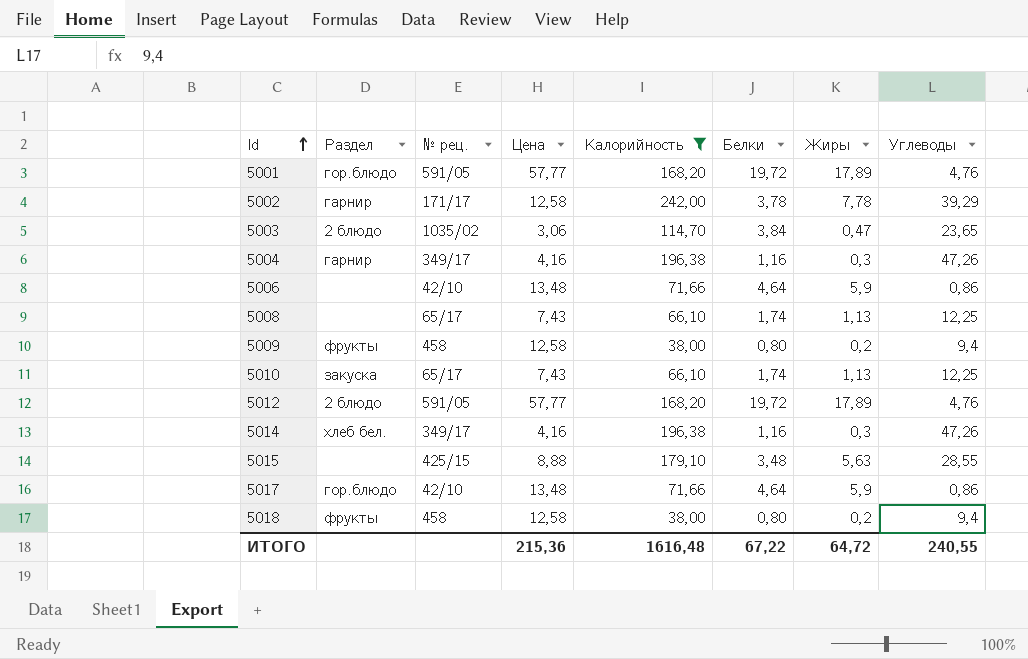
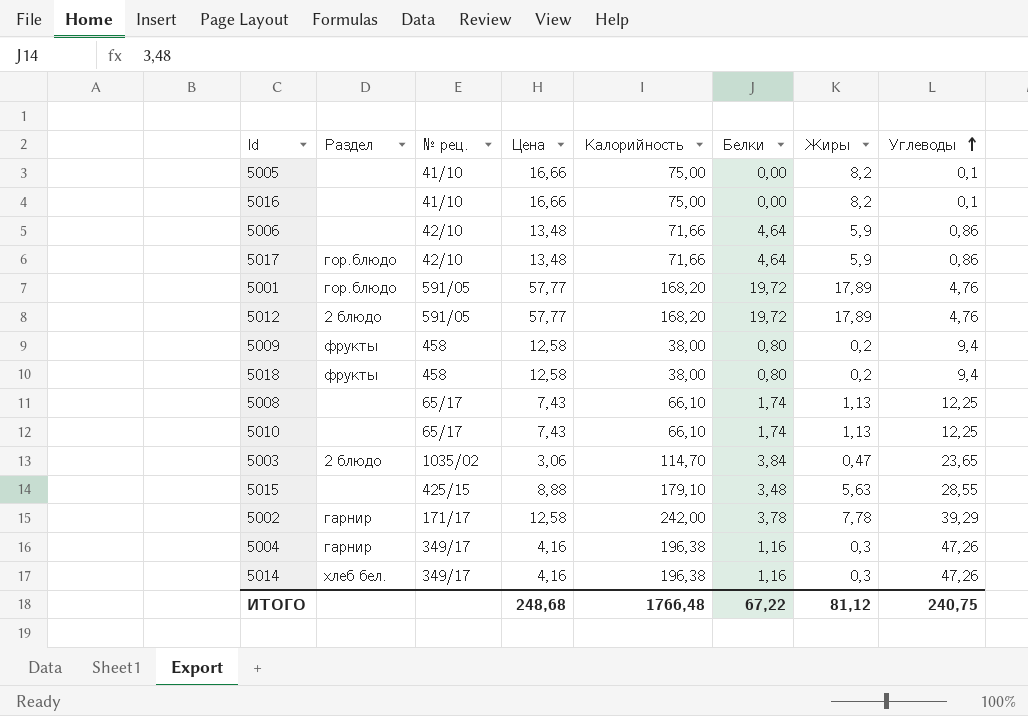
filter: Калорийность != 75,00 -> none
row order: Id ascending -> Углеводы ascending
5010 | Раздел: закуска -> none
ИТОГО | Цена: 215,36 -> 248,68
ИТОГО | Калорийность: 1616,48 -> 1766,48
ИТОГО | Жиры: 64,72 -> 81,12
ИТОГО | Углеводы: 240,55 -> 240,75

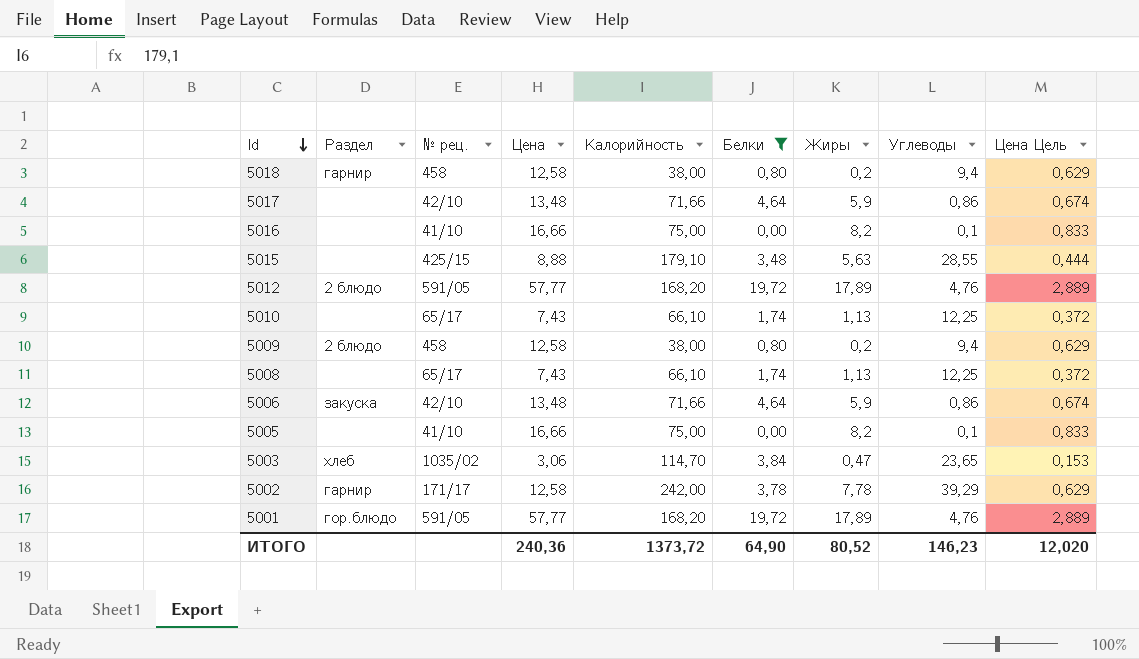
filter: none -> Белки != 1,16
row order: Углеводы ascending -> Id descending
column Цена Цель | formula: none -> [Цена] * 0,05
5018 | Раздел: фрукты -> гарнир
5017 | Раздел: гор.блюдо -> none
5009 | Раздел: фрукты -> 2 блюдо
5006 | Раздел: none -> закуска
5003 | Раздел: 2 блюдо -> хлеб
ИТОГО | Цена: 248,68 -> 240,36
ИТОГО | Калорийность: 1766,48 -> 1373,72
ИТОГО | Белки: 67,22 -> 64,90
ИТОГО | Жиры: 81,12 -> 80,52
ИТОГО | Углеводы: 240,75 -> 146,23

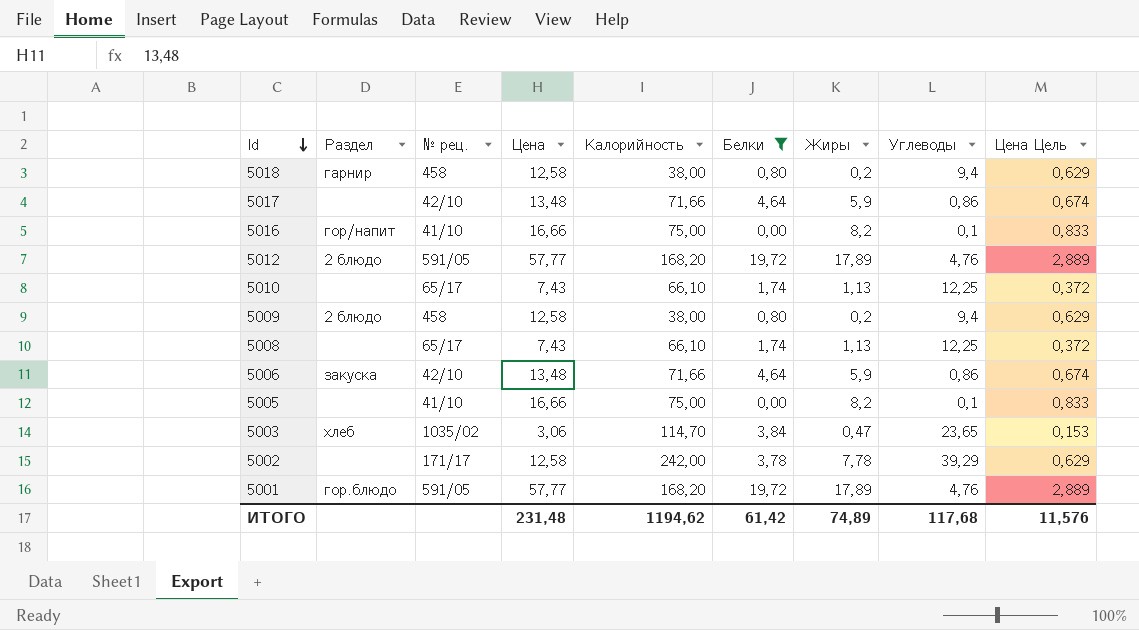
row 5015: none | 425/15 | 8,88 | 179,10 | 3,48 | 5,63 | 28,55 | 0,444 -> none
5016 | Раздел: none -> гор/напит
5002 | Раздел: гарнир -> none
ИТОГО | Цена: 240,36 -> 231,48
ИТОГО | Калорийность: 1373,72 -> 1194,62
ИТОГО | Белки: 64,90 -> 61,42
ИТОГО | Жиры: 80,52 -> 74,89
ИТОГО | Углеводы: 146,23 -> 117,68
ИТОГО | Цена Цель: 12,020 -> 11,576

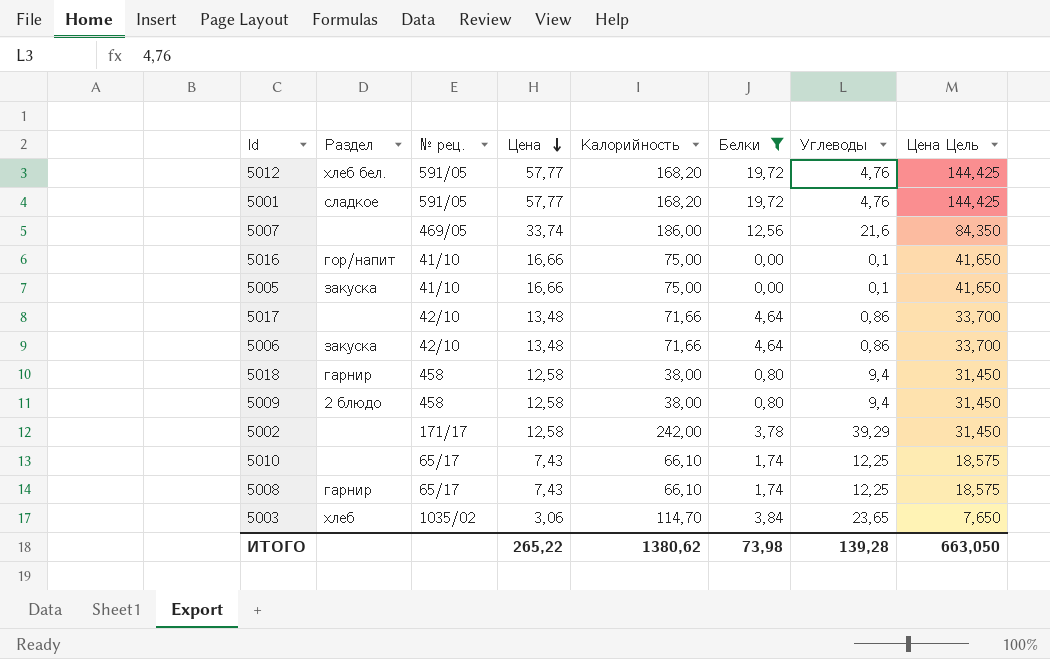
row order: Id descending -> Цена descending
column Жиры | position: 7 -> none
column Цена Цель | formula: [Цена] * 0,05 -> [Цена] * 2,5
5012 | Раздел: 2 блюдо -> хлеб бел.
5001 | Раздел: гор.блюдо -> сладкое
row 5007: none -> none | 469/05 | 33,74 | 186,00 | 12,56 | 21,6 | 84,350
5005 | Раздел: none -> закуска
5008 | Раздел: none -> гарнир
ИТОГО | Цена: 231,48 -> 265,22
ИТОГО | Калорийность: 1194,62 -> 1380,62
ИТОГО | Белки: 61,42 -> 73,98
ИТОГО | Углеводы: 117,68 -> 139,28
ИТОГО | Цена Цель: 11,576 -> 663,050

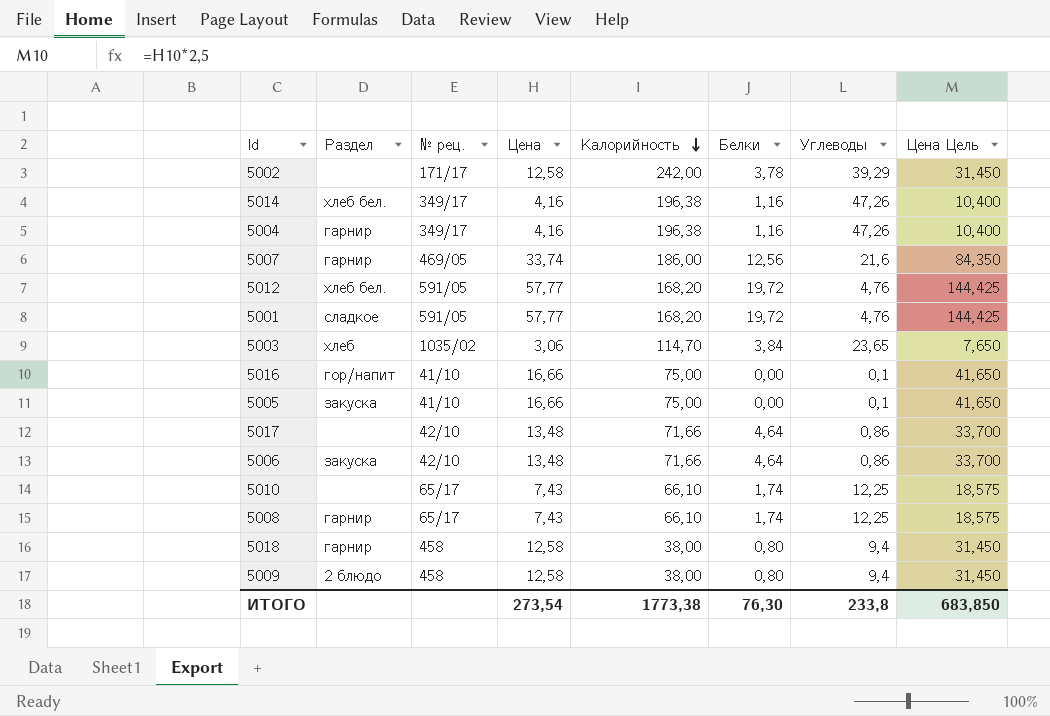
filter: Белки != 1,16 -> none
row order: Цена descending -> Калорийность descending
5007 | Раздел: none -> гарнир
ИТОГО | Цена: 265,22 -> 273,54
ИТОГО | Калорийность: 1380,62 -> 1773,38
ИТОГО | Белки: 73,98 -> 76,30
ИТОГО | Углеводы: 139,28 -> 233,8
ИТОГО | Цена Цель: 663,050 -> 683,850

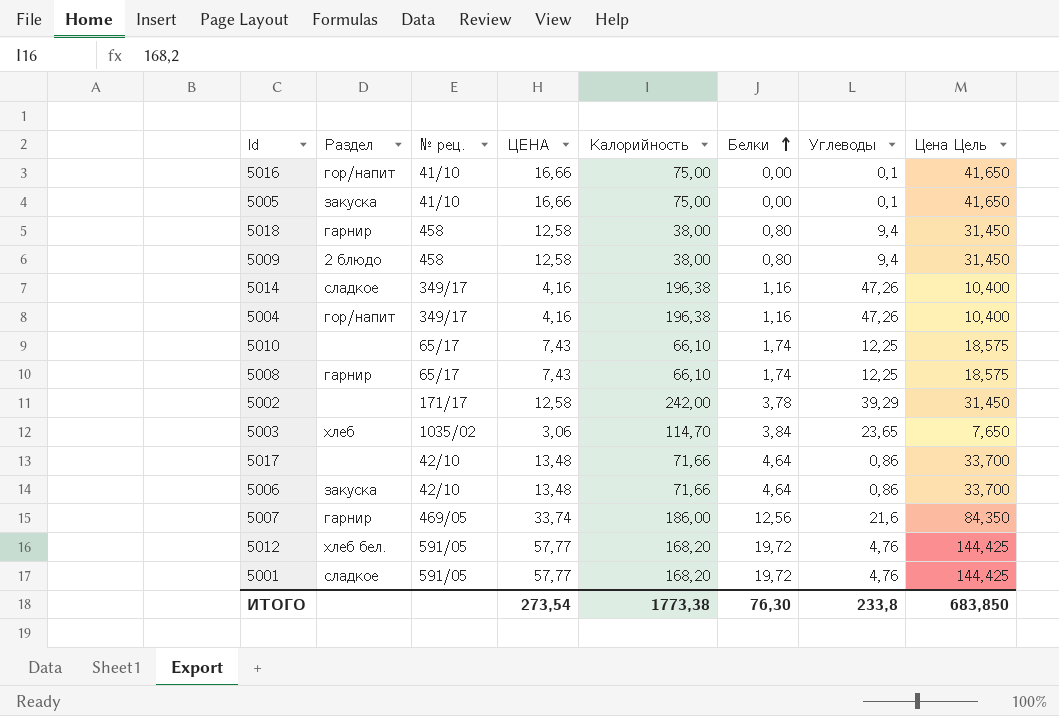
row order: Калорийность descending -> Белки ascending
column name: Цена -> ЦЕНА
5014 | Раздел: хлеб бел. -> сладкое
5004 | Раздел: гарнир -> гор/напит

